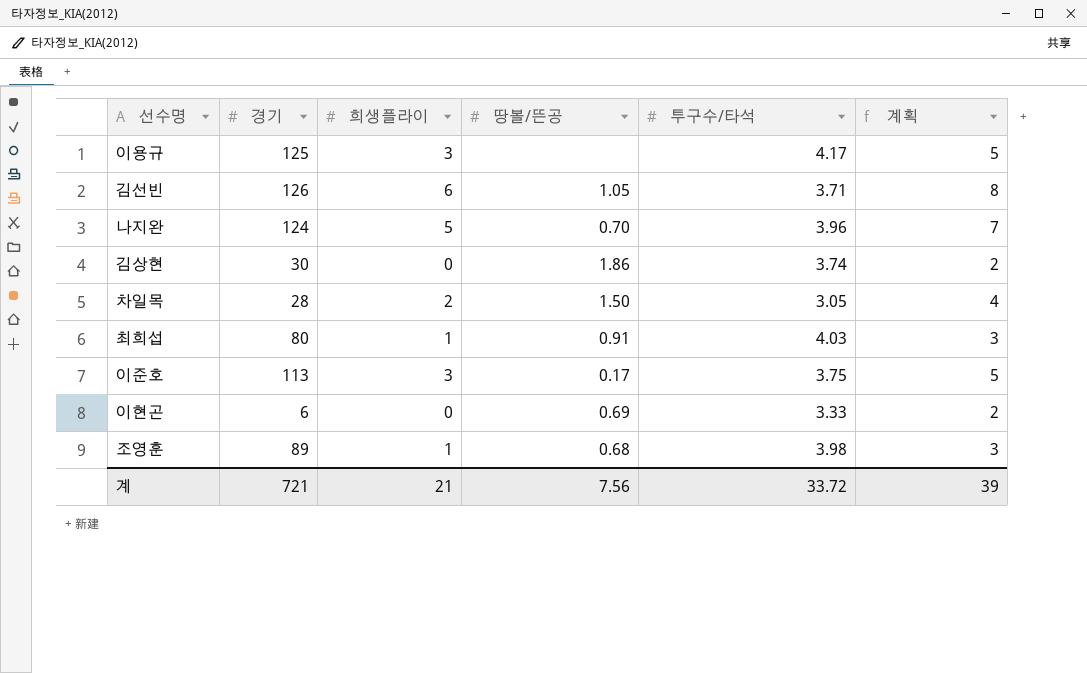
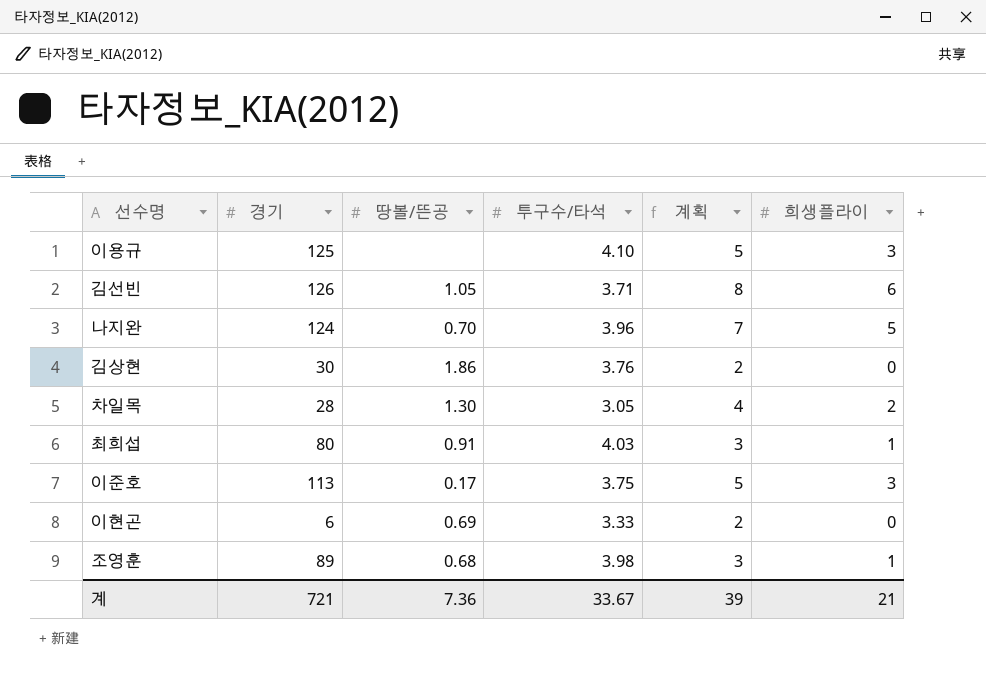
column 희생플라이 | position: 3 -> 6
이용규 | 투구수/타석: 4.17 -> 4.10
김상현 | 투구수/타석: 3.74 -> 3.76
차일목 | 땅볼/뜬공: 1.50 -> 1.30
계 | 땅볼/뜬공: 7.56 -> 7.36
계 | 투구수/타석: 33.72 -> 33.67

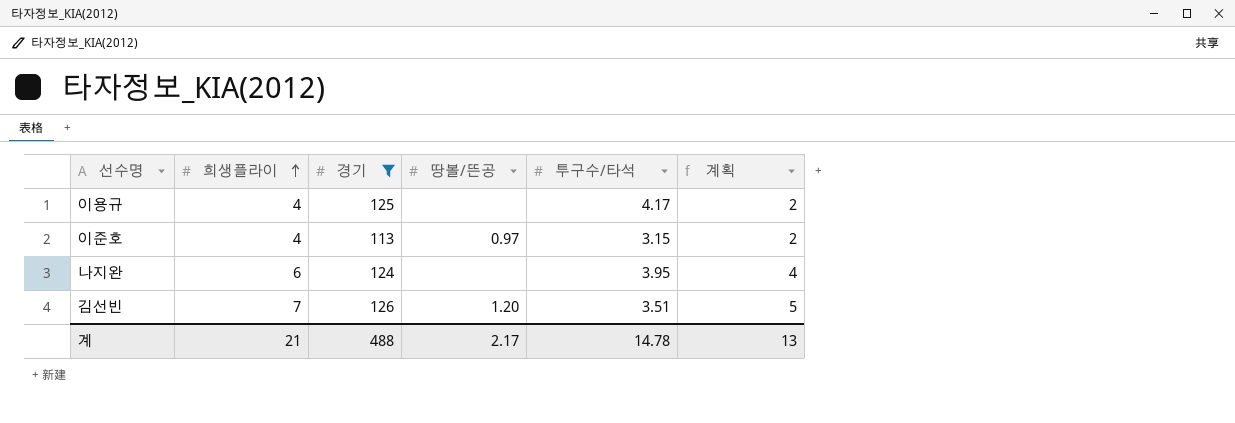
filter: none -> 경기 >= 113
row order: none -> 희생플라이 ascending
column 희생플라이 | position: 6 -> 2
column 계획 | formula: [희생플라이] + 2 -> [희생플라이] - 2
이용규 | 희생플라이: 3 -> 4
이용규 | 투구수/타석: 4.10 -> 4.17
이준호 | 희생플라이: 3 -> 4
이준호 | 땅볼/뜬공: 0.17 -> 0.97
이준호 | 투구수/타석: 3.75 -> 3.15
나지완 | 희생플라이: 5 -> 6
나지완 | 땅볼/뜬공: 0.70 -> none
나지완 | 투구수/타석: 3.96 -> 3.95
김선빈 | 희생플라이: 6 -> 7
김선빈 | 땅볼/뜬공: 1.05 -> 1.20
김선빈 | 투구수/타석: 3.71 -> 3.51
계 | 경기: 721 -> 488
계 | 땅볼/뜬공: 7.36 -> 2.17
계 | 투구수/타석: 33.67 -> 14.78
계 | 계획: 39 -> 13

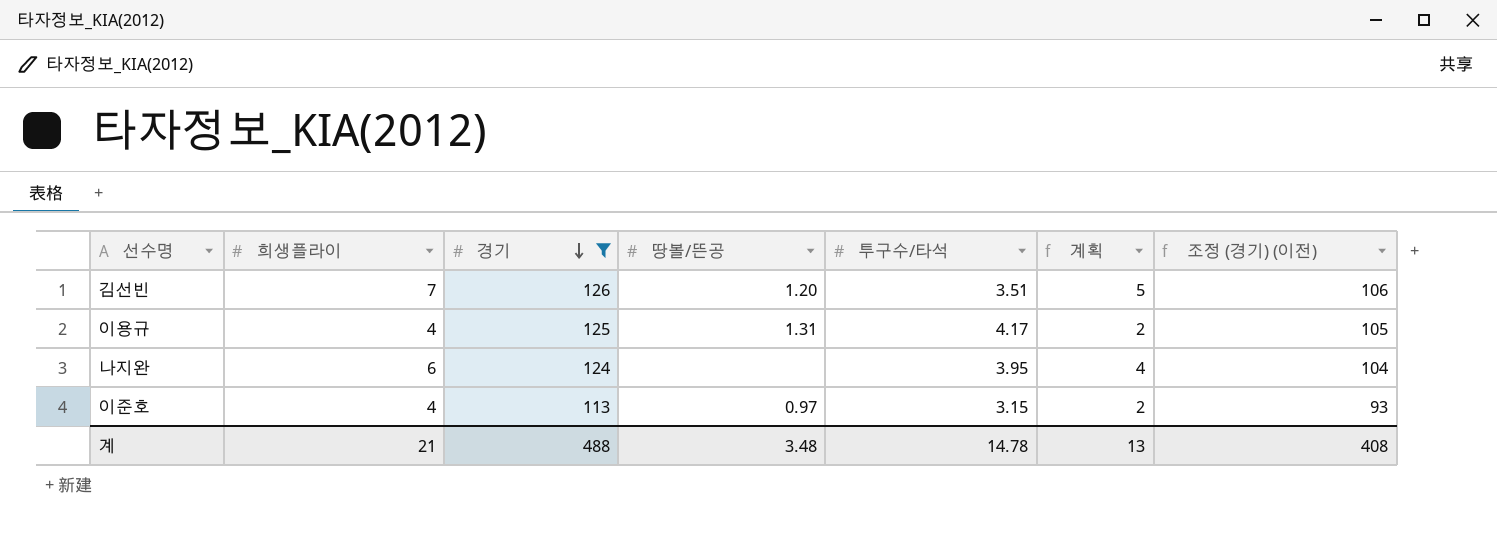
row order: 희생플라이 ascending -> 경기 descending
column 조정 (경기) (이전) | formula: none -> [경기] - 20
이용규 | 땅볼/뜬공: none -> 1.31
계 | 땅볼/뜬공: 2.17 -> 3.48

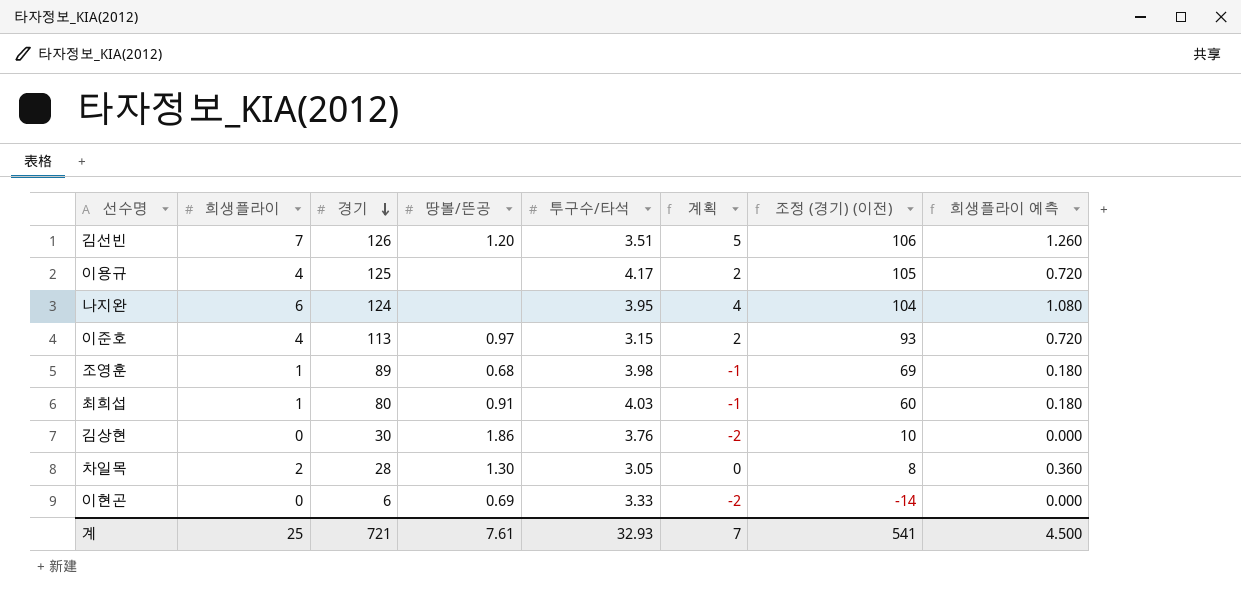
filter: 경기 >= 113 -> none
column 희생플라이 예측 | formula: none -> [희생플라이] * 0.18
이용규 | 땅볼/뜬공: 1.31 -> none
계 | 희생플라이: 21 -> 25
계 | 경기: 488 -> 721
계 | 땅볼/뜬공: 3.48 -> 7.61
계 | 투구수/타석: 14.78 -> 32.93
계 | 계획: 13 -> 7
계 | 조정 (경기) (이전): 408 -> 541

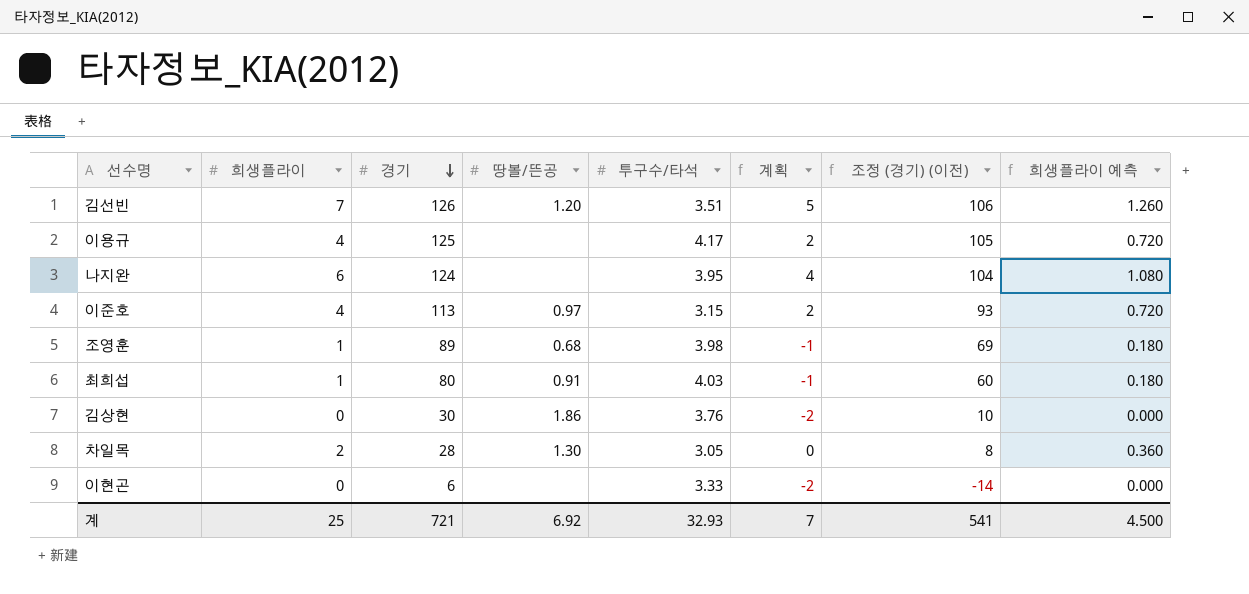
이현곤 | 땅볼/뜬공: 0.69 -> none
계 | 땅볼/뜬공: 7.61 -> 6.92

